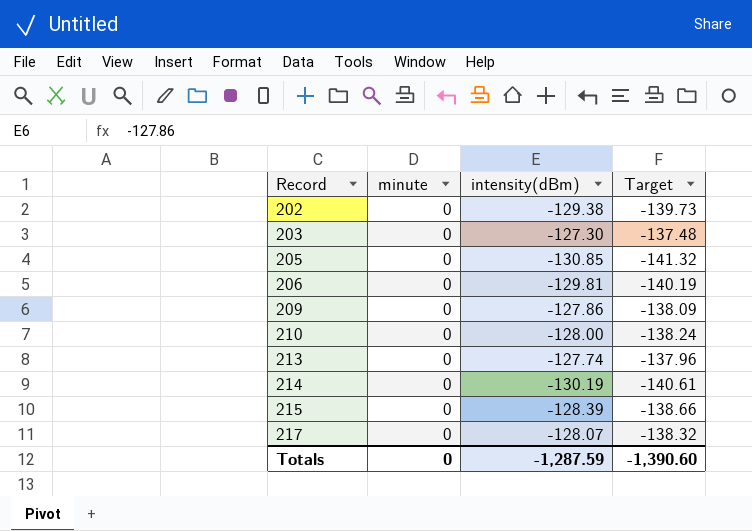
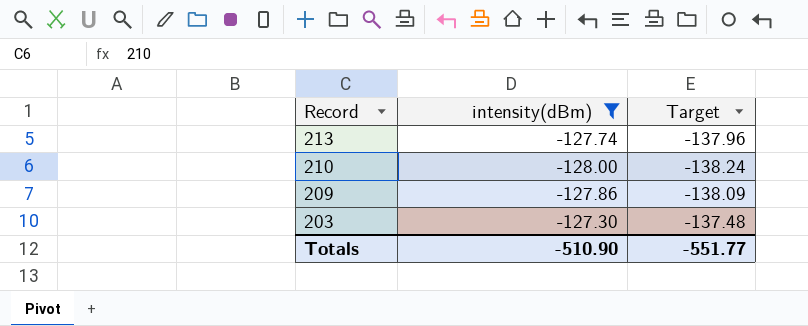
filter: none -> intensity(dBm) >= -128.00
row order: Record ascending -> Record descending
column minute | position: 2 -> none
Totals | intensity(dBm): -1,287.59 -> -510.90
Totals | Target: -1,390.60 -> -551.77

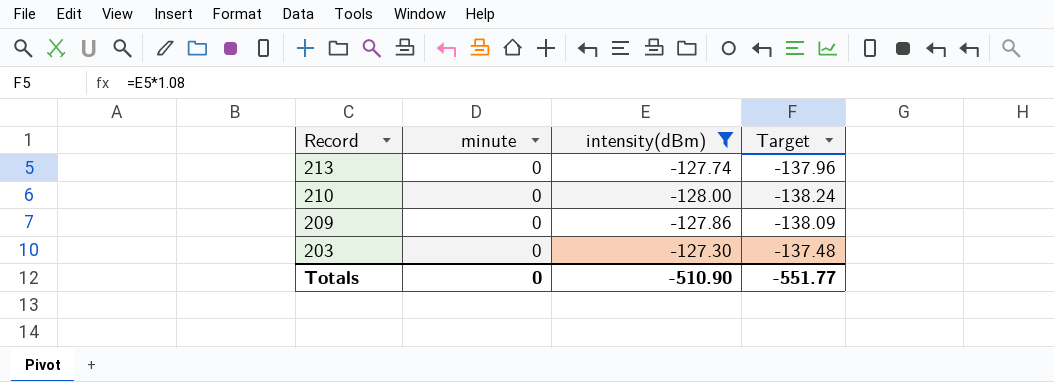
column minute | position: none -> 2

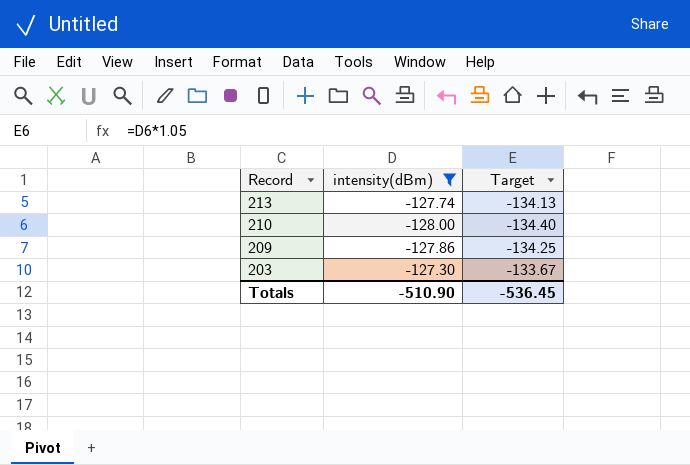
column minute | position: 2 -> none
column Target | formula: [intensity(dBm)] * 1.08 -> [intensity(dBm)] * 1.05
Totals | Target: -551.77 -> -536.45

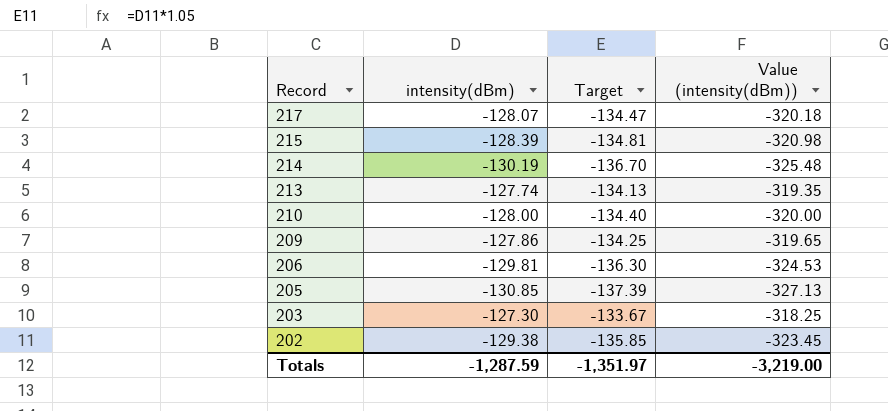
filter: intensity(dBm) >= -128.00 -> none
column Value (intensity(dBm)) | formula: none -> [intensity(dBm)] * 2.5
Totals | intensity(dBm): -510.90 -> -1,287.59
Totals | Target: -536.45 -> -1,351.97

